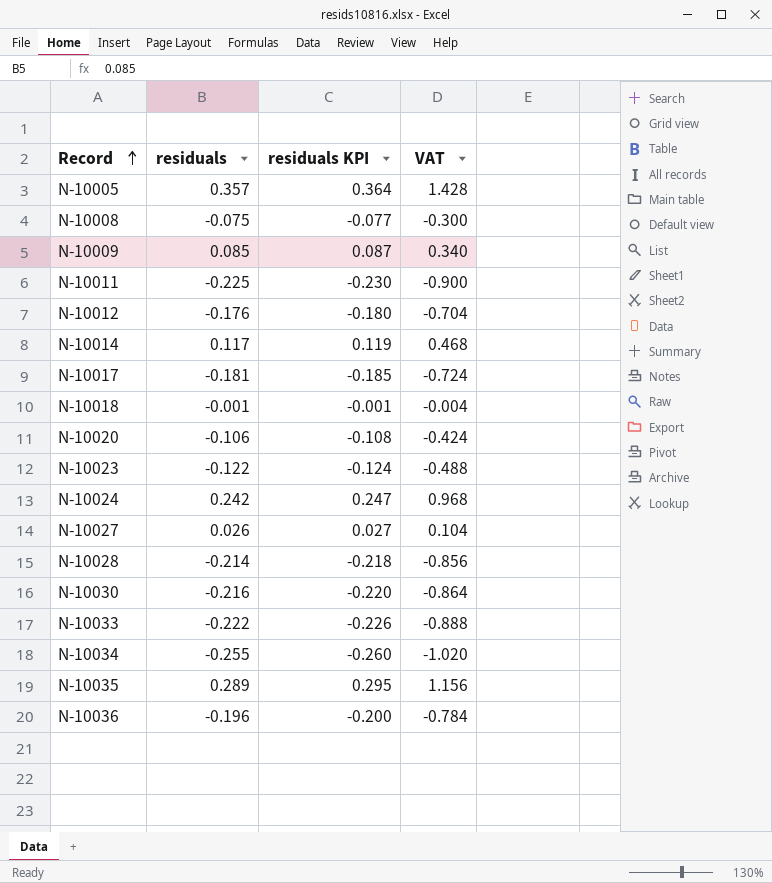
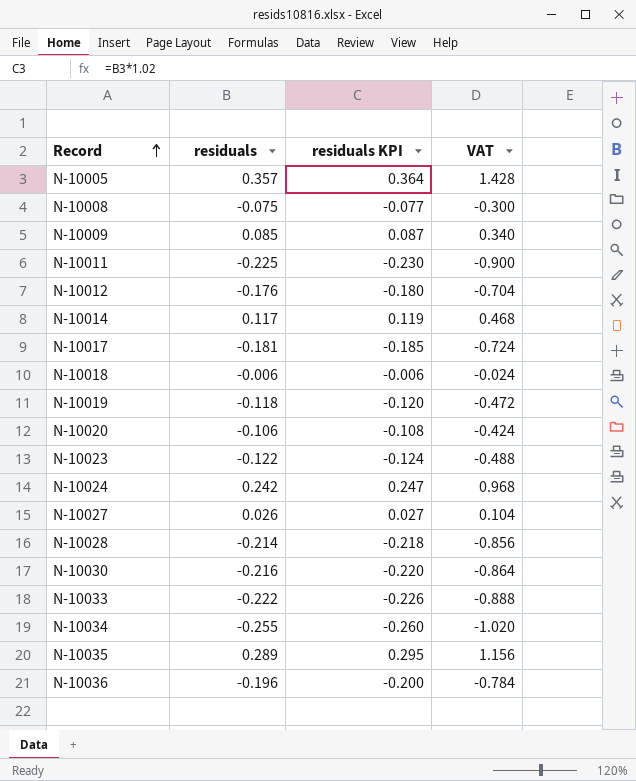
N-10018 | residuals: -0.001 -> -0.006
N-10018 | residuals KPI: -0.001 -> -0.006
N-10018 | VAT: -0.004 -> -0.024
row N-10019: none -> -0.118 | -0.120 | -0.472

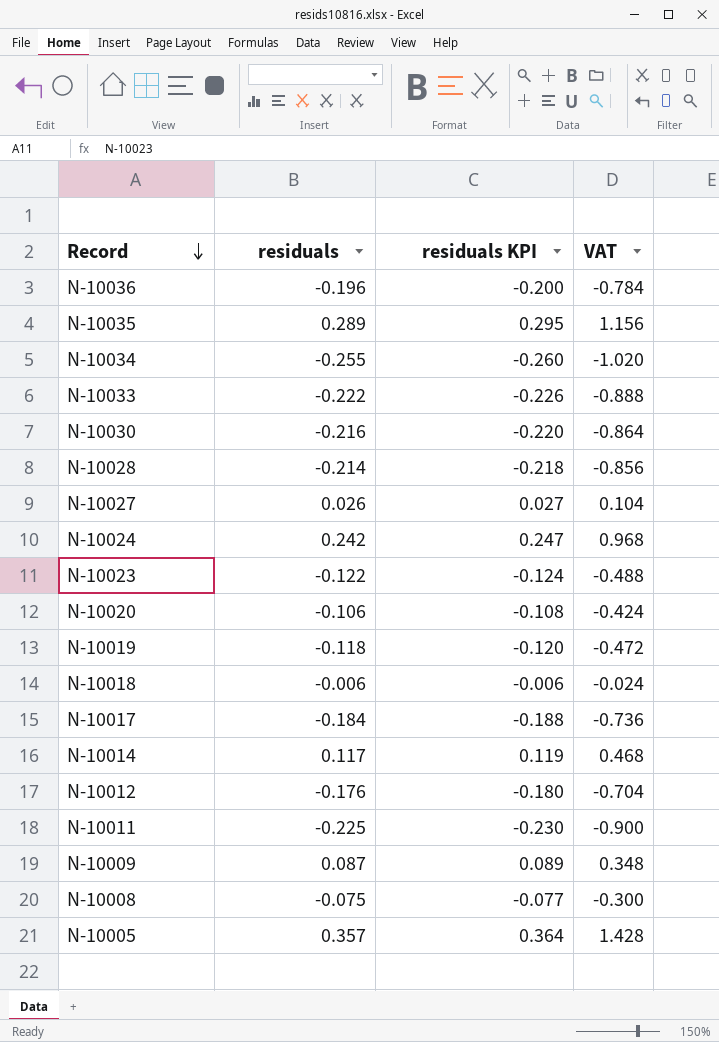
row order: Record ascending -> Record descending
N-10017 | residuals: -0.181 -> -0.184
N-10017 | residuals KPI: -0.185 -> -0.188
N-10017 | VAT: -0.724 -> -0.736
N-10009 | residuals: 0.085 -> 0.087
N-10009 | residuals KPI: 0.087 -> 0.089
N-10009 | VAT: 0.340 -> 0.348

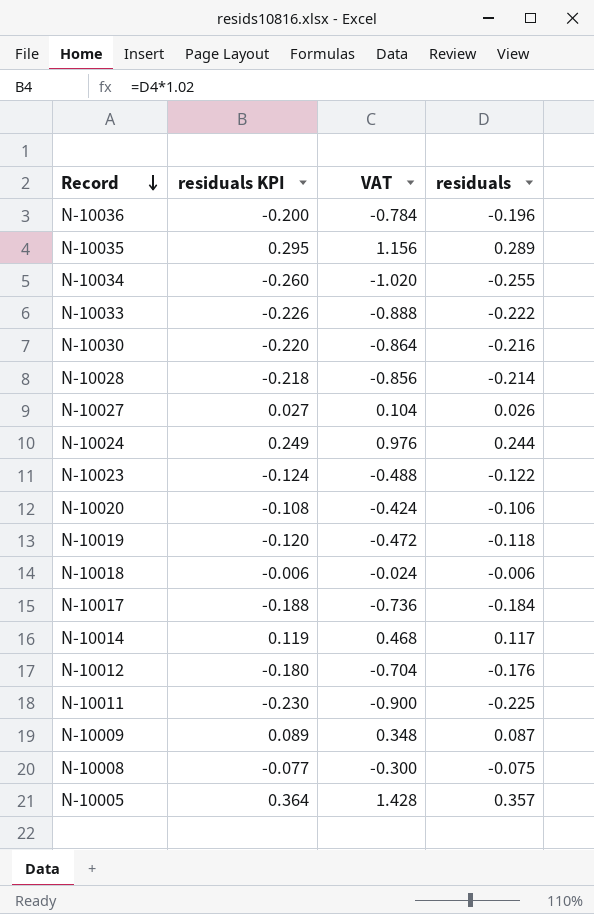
column residuals | position: 2 -> 4
N-10024 | residuals KPI: 0.247 -> 0.249
N-10024 | VAT: 0.968 -> 0.976
N-10024 | residuals: 0.242 -> 0.244

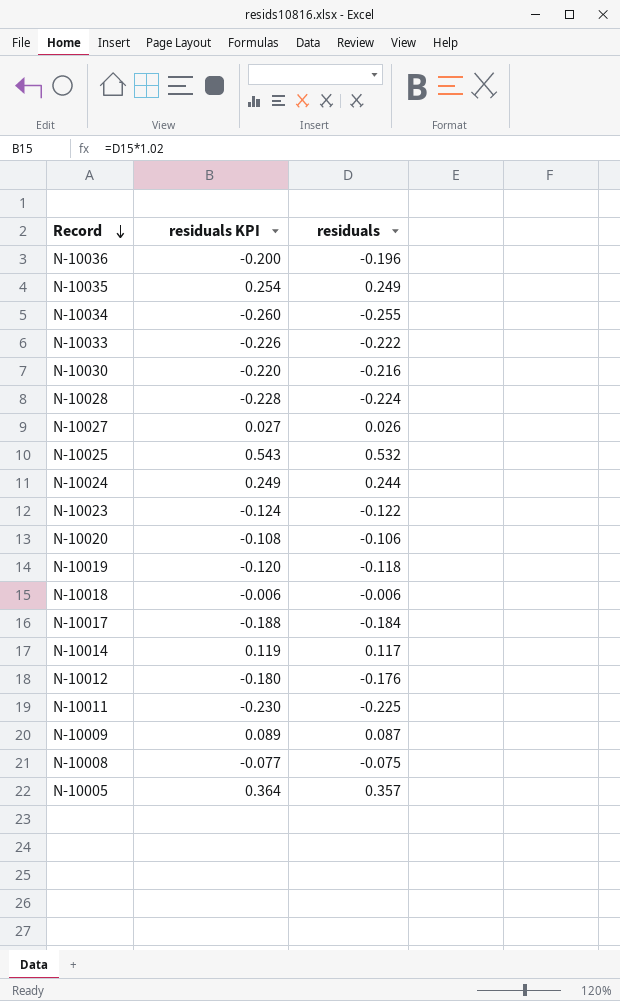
column VAT | formula: [residuals] * 4 -> none
N-10035 | residuals KPI: 0.295 -> 0.254
N-10035 | residuals: 0.289 -> 0.249
N-10028 | residuals KPI: -0.218 -> -0.228
N-10028 | residuals: -0.214 -> -0.224
row N-10025: none -> 0.543 | 0.532

